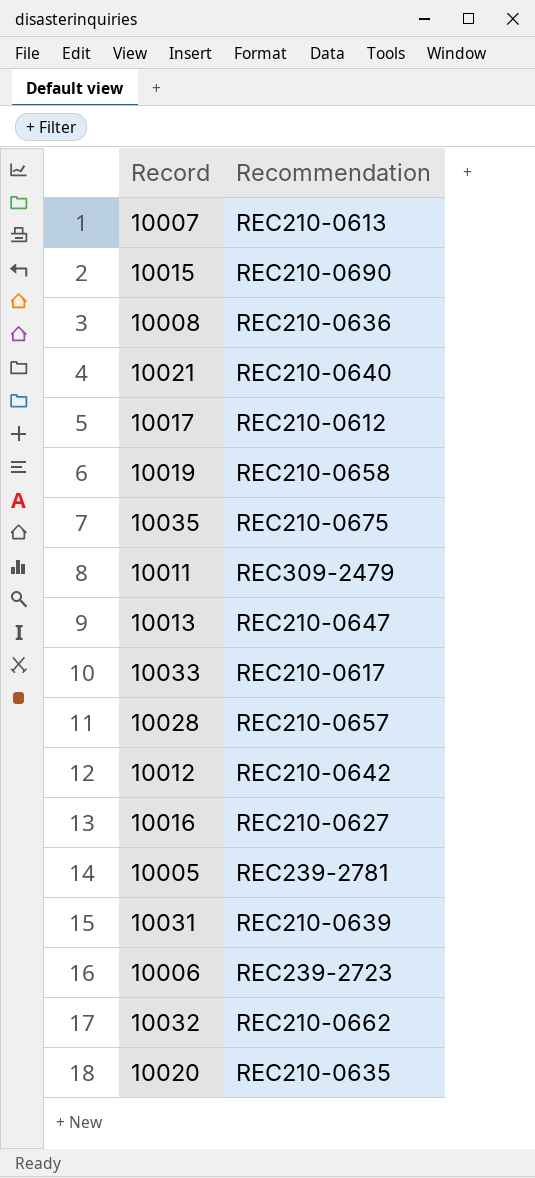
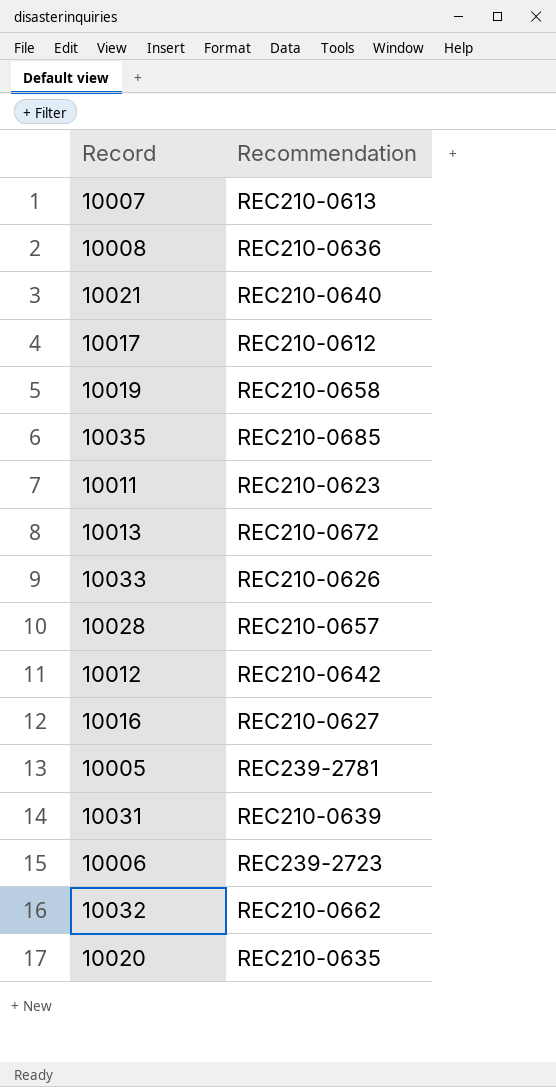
row 10015: REC210-0690 -> none
10035 | Recommendation: REC210-0675 -> REC210-0685
10011 | Recommendation: REC309-2479 -> REC210-0623
10013 | Recommendation: REC210-0647 -> REC210-0672
10033 | Recommendation: REC210-0617 -> REC210-0626

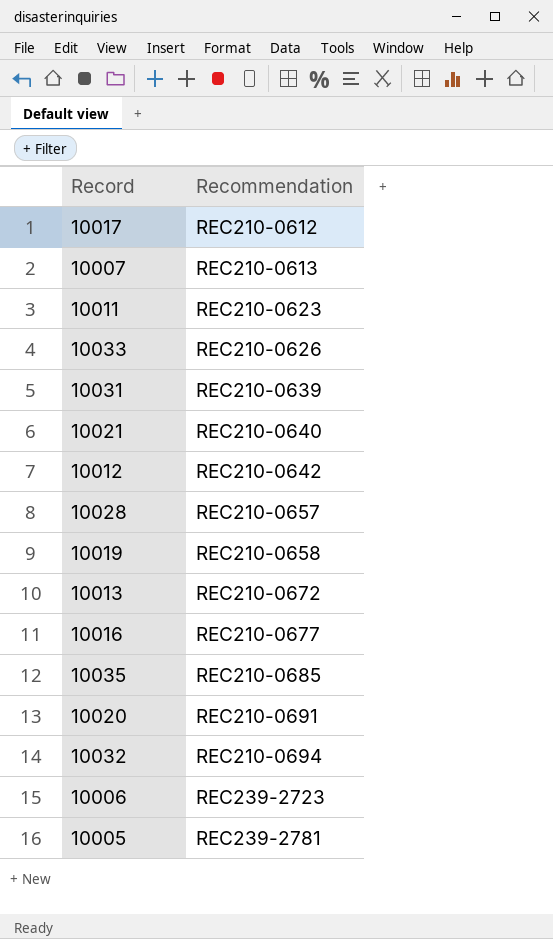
row order: none -> Recommendation ascending
row 10008: REC210-0636 -> none
10016 | Recommendation: REC210-0627 -> REC210-0677
10020 | Recommendation: REC210-0635 -> REC210-0691
10032 | Recommendation: REC210-0662 -> REC210-0694

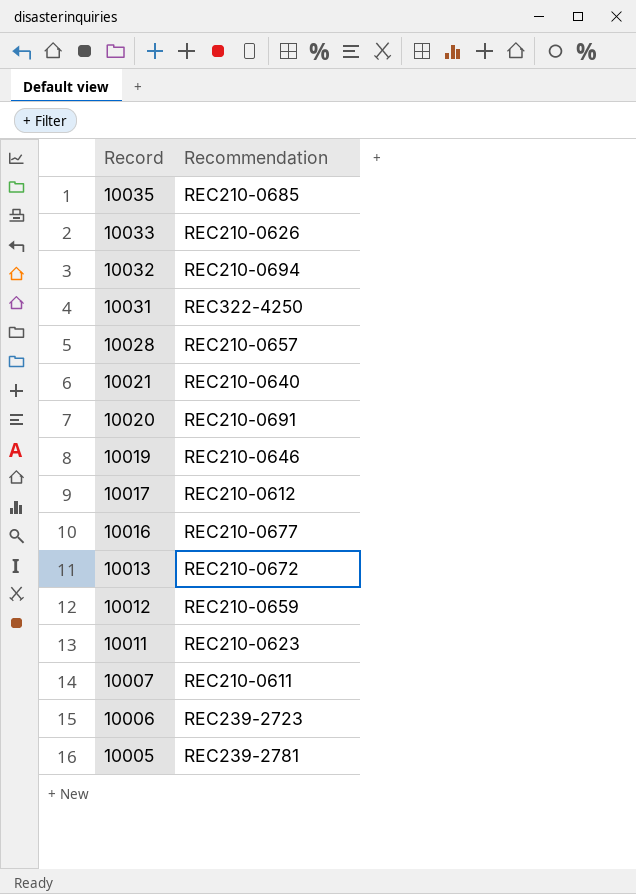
row order: Recommendation ascending -> Record descending
10031 | Recommendation: REC210-0639 -> REC322-4250
10019 | Recommendation: REC210-0658 -> REC210-0646
10012 | Recommendation: REC210-0642 -> REC210-0659
10007 | Recommendation: REC210-0613 -> REC210-0611

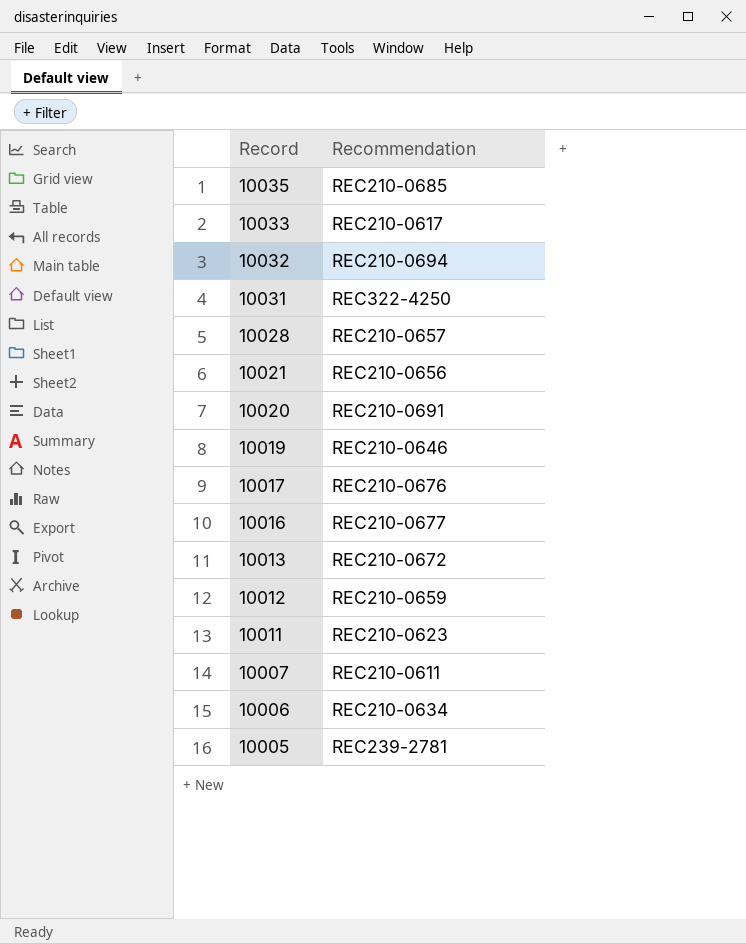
10033 | Recommendation: REC210-0626 -> REC210-0617
10021 | Recommendation: REC210-0640 -> REC210-0656
10017 | Recommendation: REC210-0612 -> REC210-0676
10006 | Recommendation: REC239-2723 -> REC210-0634

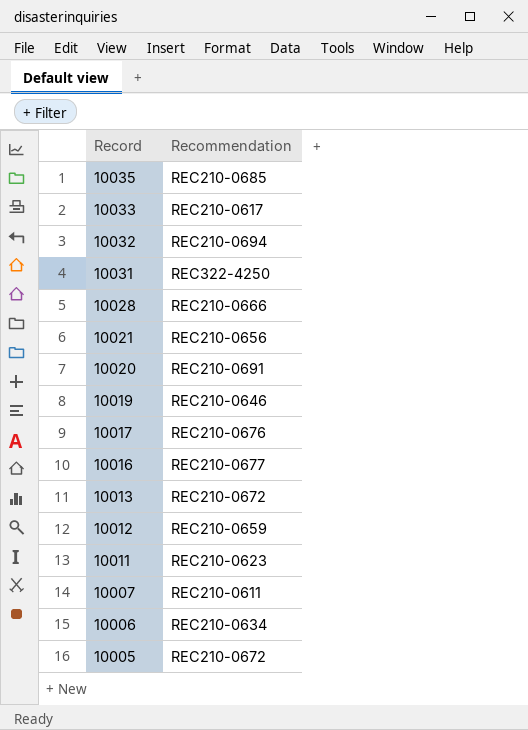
10028 | Recommendation: REC210-0657 -> REC210-0666
10005 | Recommendation: REC239-2781 -> REC210-0672

